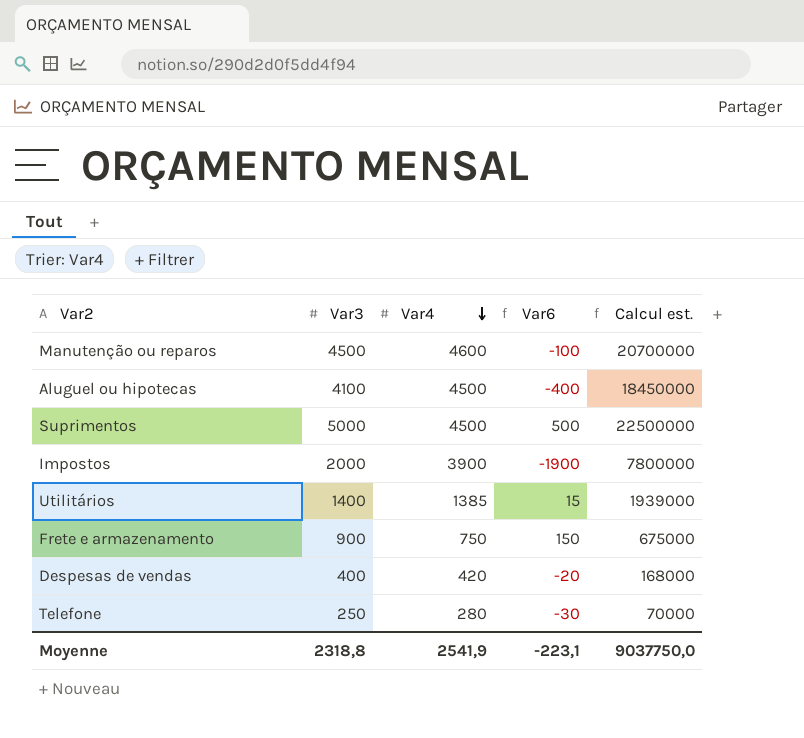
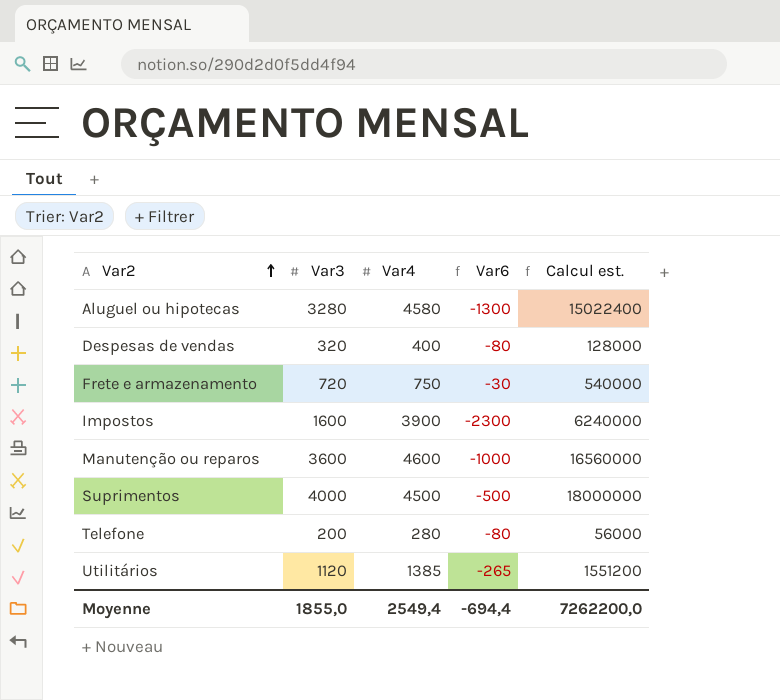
row order: Var4 descending -> Var2 ascending
Aluguel ou hipotecas | Var3: 4100 -> 3280
Aluguel ou hipotecas | Var4: 4500 -> 4580
Aluguel ou hipotecas | Var6: -400 -> -1300
Aluguel ou hipotecas | Calcul est.: 18450000 -> 15022400
Despesas de vendas | Var3: 400 -> 320
Despesas de vendas | Var4: 420 -> 400
Despesas de vendas | Var6: -20 -> -80
Despesas de vendas | Calcul est.: 168000 -> 128000
Frete e armazenamento | Var3: 900 -> 720
Frete e armazenamento | Var6: 150 -> -30
Frete e armazenamento | Calcul est.: 675000 -> 540000
Impostos | Var3: 2000 -> 1600
Impostos | Var6: -1900 -> -2300
Impostos | Calcul est.: 7800000 -> 6240000
Manutenção ou reparos | Var3: 4500 -> 3600
Manutenção ou reparos | Var6: -100 -> -1000
Manutenção ou reparos | Calcul est.: 20700000 -> 16560000
Suprimentos | Var3: 5000 -> 4000
Suprimentos | Var6: 500 -> -500
Suprimentos | Calcul est.: 22500000 -> 18000000
Telefone | Var3: 250 -> 200
Telefone | Var6: -30 -> -80
Telefone | Calcul est.: 70000 -> 56000
Utilitários | Var3: 1400 -> 1120
Utilitários | Var6: 15 -> -265
Utilitários | Calcul est.: 1939000 -> 1551200
Moyenne | Var3: 2318,8 -> 1855,0
Moyenne | Var4: 2541,9 -> 2549,4
Moyenne | Var6: -223,1 -> -694,4
Moyenne | Calcul est.: 9037750,0 -> 7262200,0

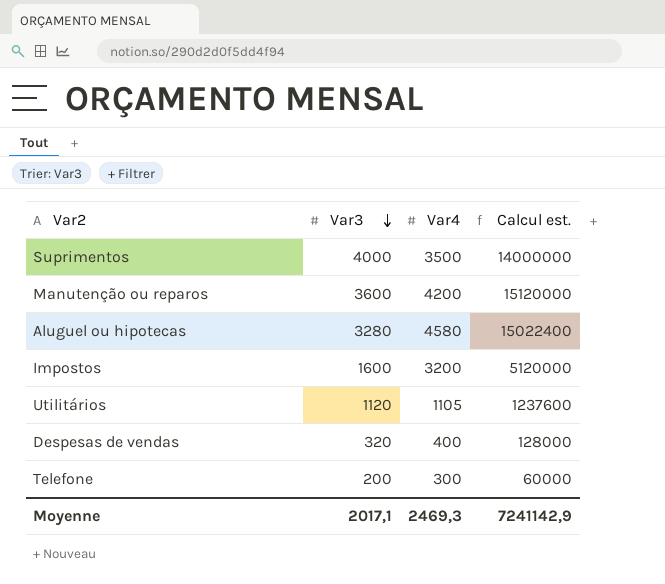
row order: Var2 ascending -> Var3 descending
column Var6 | formula: [Var3] - [Var4] -> none
row Frete e armazenamento: 720 | 750 | -30 | 540000 -> none
Suprimentos | Var4: 4500 -> 3500
Suprimentos | Calcul est.: 18000000 -> 14000000
Manutenção ou reparos | Var4: 4600 -> 4200
Manutenção ou reparos | Calcul est.: 16560000 -> 15120000
Impostos | Var4: 3900 -> 3200
Impostos | Calcul est.: 6240000 -> 5120000
Utilitários | Var4: 1385 -> 1105
Utilitários | Calcul est.: 1551200 -> 1237600
Telefone | Var4: 280 -> 300
Telefone | Calcul est.: 56000 -> 60000
Moyenne | Var3: 1855,0 -> 2017,1
Moyenne | Var4: 2549,4 -> 2469,3
Moyenne | Calcul est.: 7262200,0 -> 7241142,9

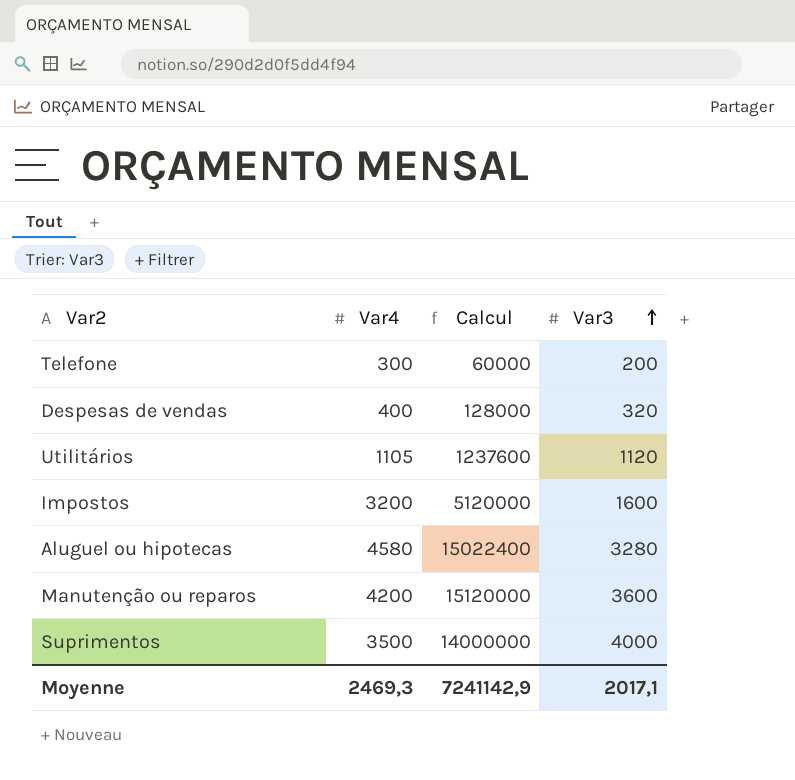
row order: Var3 descending -> Var3 ascending
column name: Calcul est. -> Calcul
column Var3 | position: 2 -> 4

